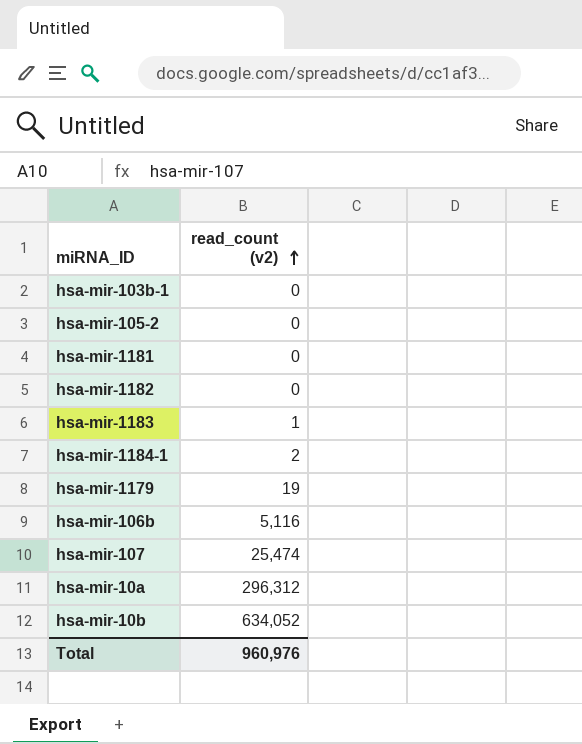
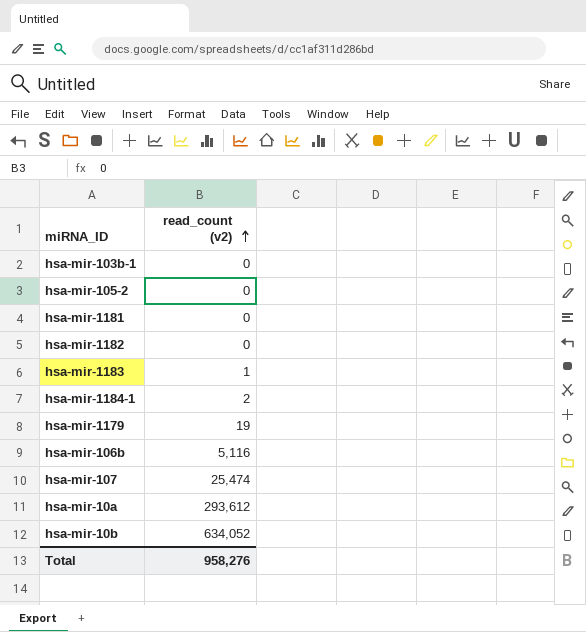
hsa-mir-10a | read_count (v2): 296,312 -> 293,612
Total | read_count (v2): 960,976 -> 958,276

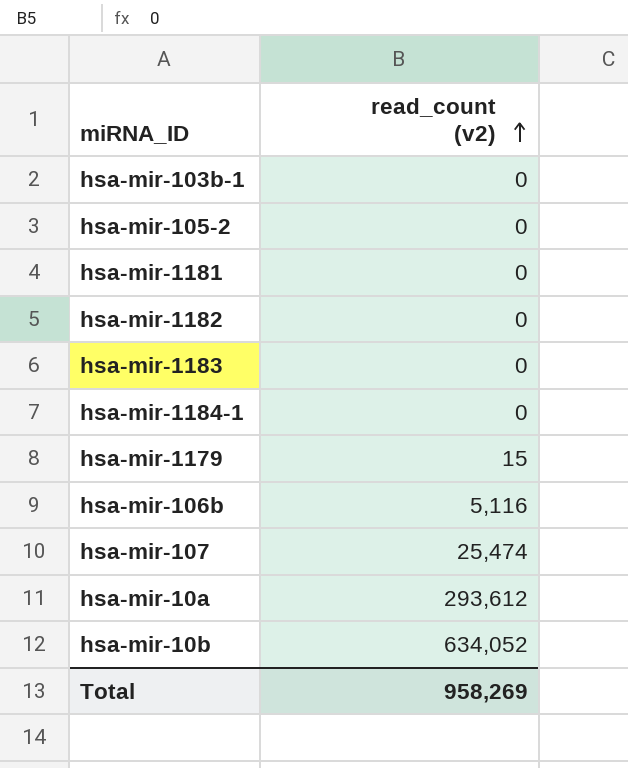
hsa-mir-1183 | read_count (v2): 1 -> 0
hsa-mir-1184-1 | read_count (v2): 2 -> 0
hsa-mir-1179 | read_count (v2): 19 -> 15
Total | read_count (v2): 958,276 -> 958,269

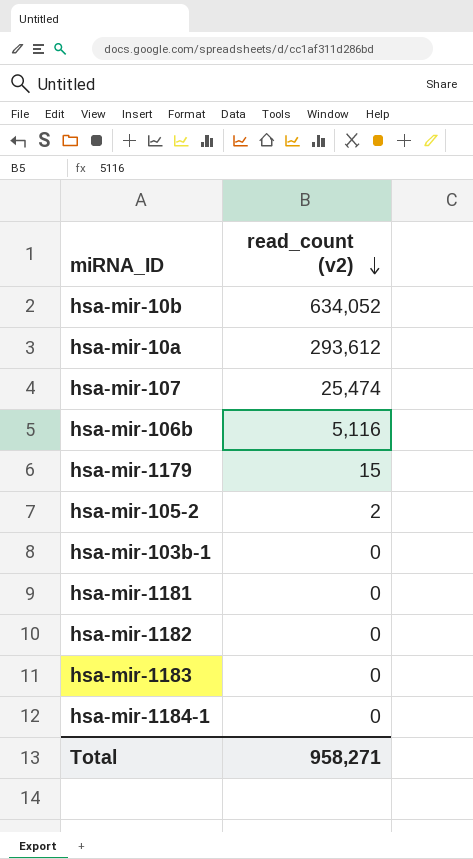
row order: read_count (v2) ascending -> read_count (v2) descending
hsa-mir-105-2 | read_count (v2): 0 -> 2
Total | read_count (v2): 958,269 -> 958,271

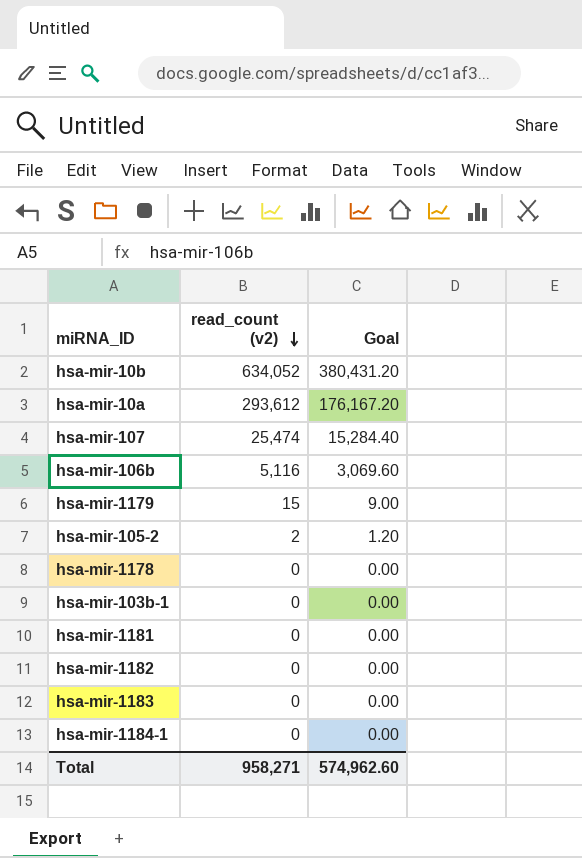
column Goal | formula: none -> [read_count (v2)] * 0.6
row hsa-mir-1178: none -> 0 | 0.00

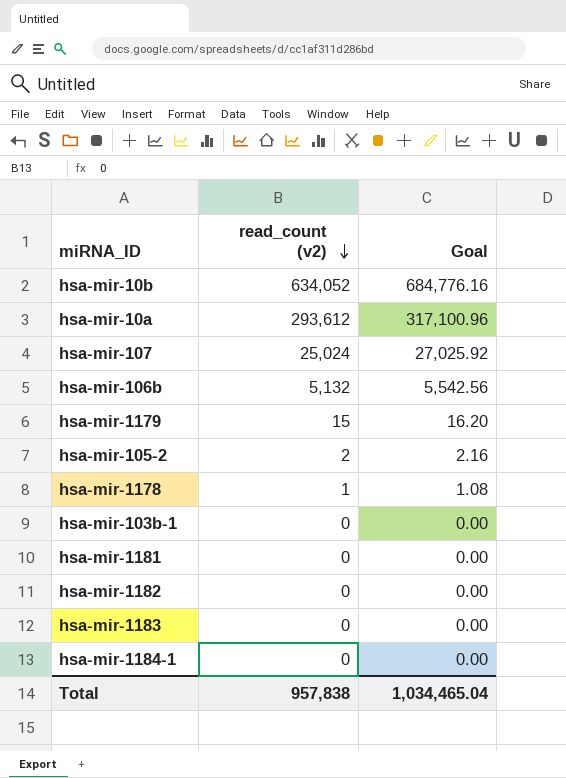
column Goal | formula: [read_count (v2)] * 0.6 -> [read_count (v2)] * 1.08
hsa-mir-107 | read_count (v2): 25,474 -> 25,024
hsa-mir-106b | read_count (v2): 5,116 -> 5,132
hsa-mir-1178 | read_count (v2): 0 -> 1
Total | read_count (v2): 958,271 -> 957,838
Total | Goal: 574,962.60 -> 1,034,465.04

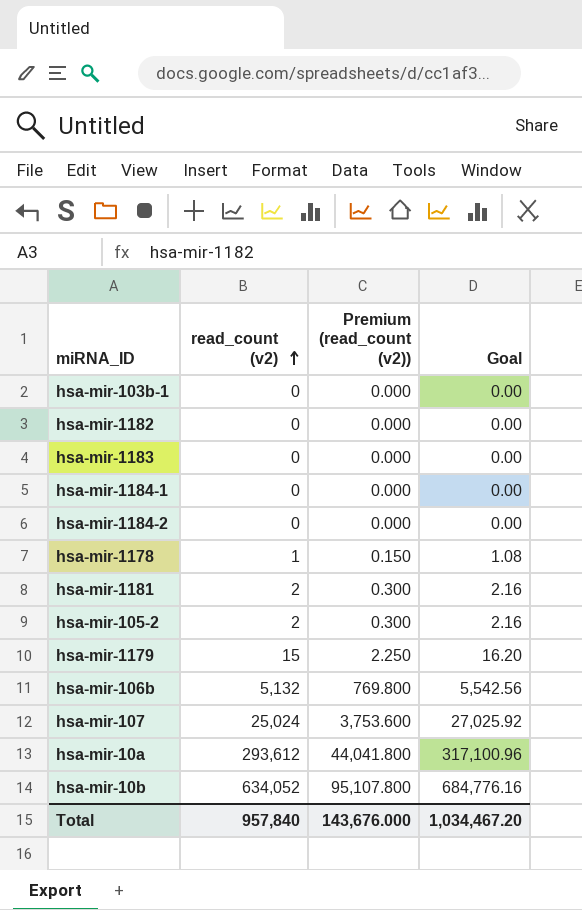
row order: read_count (v2) descending -> read_count (v2) ascending
column Premium (read_count (v2)) | formula: none -> [read_count (v2)] * 0.15
row hsa-mir-1184-2: none -> 0 | 0.000 | 0.00
hsa-mir-1181 | read_count (v2): 0 -> 2
hsa-mir-1181 | Goal: 0.00 -> 2.16
Total | read_count (v2): 957,838 -> 957,840
Total | Goal: 1,034,465.04 -> 1,034,467.20

